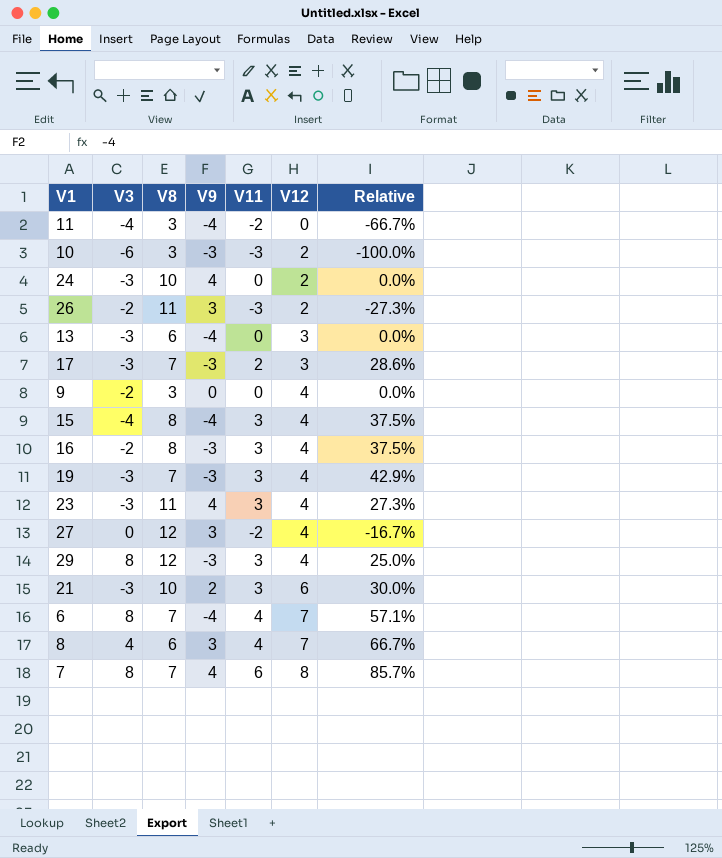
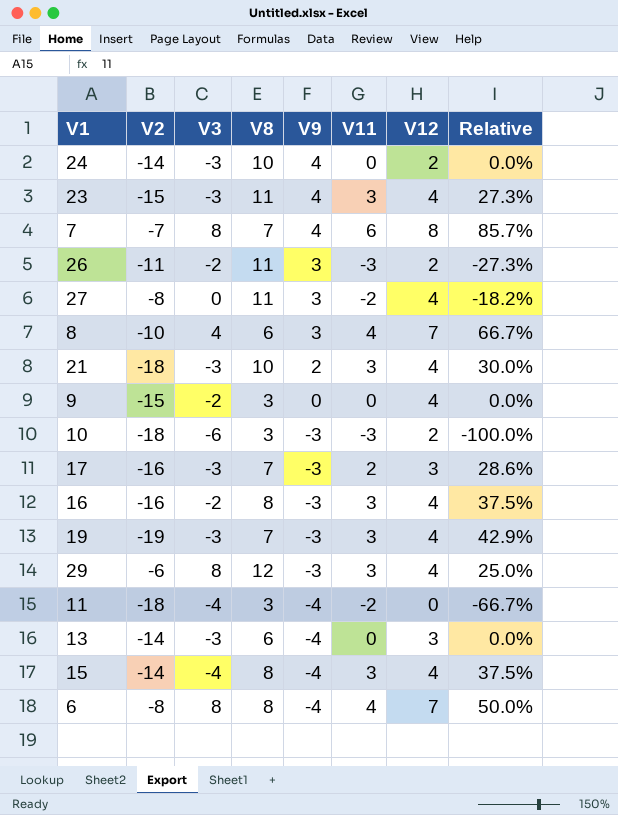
row order: V12 ascending -> V9 descending
column V2 | position: none -> 2
27 | V8: 12 -> 11
27 | Relative: -16.7% -> -18.2%
21 | V12: 6 -> 4
6 | V8: 7 -> 8
6 | Relative: 57.1% -> 50.0%

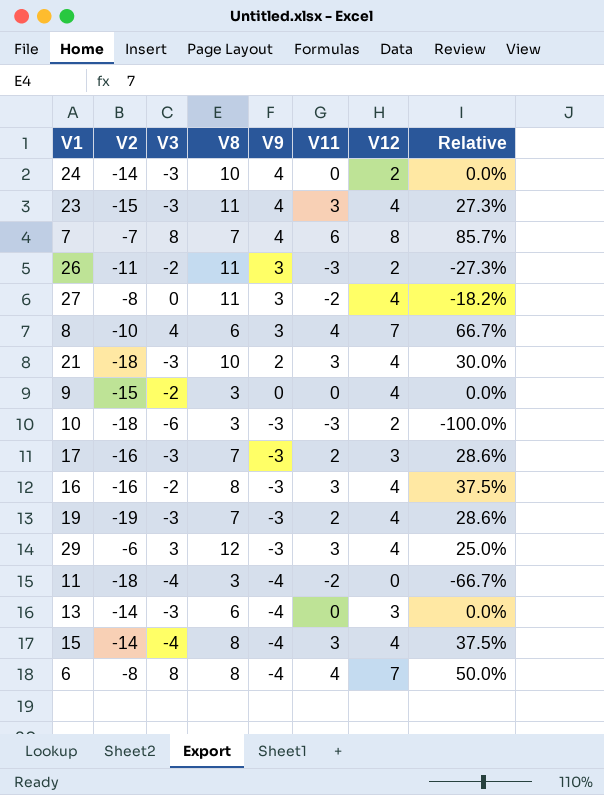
19 | V11: 3 -> 2
19 | Relative: 42.9% -> 28.6%
29 | V3: 8 -> 3

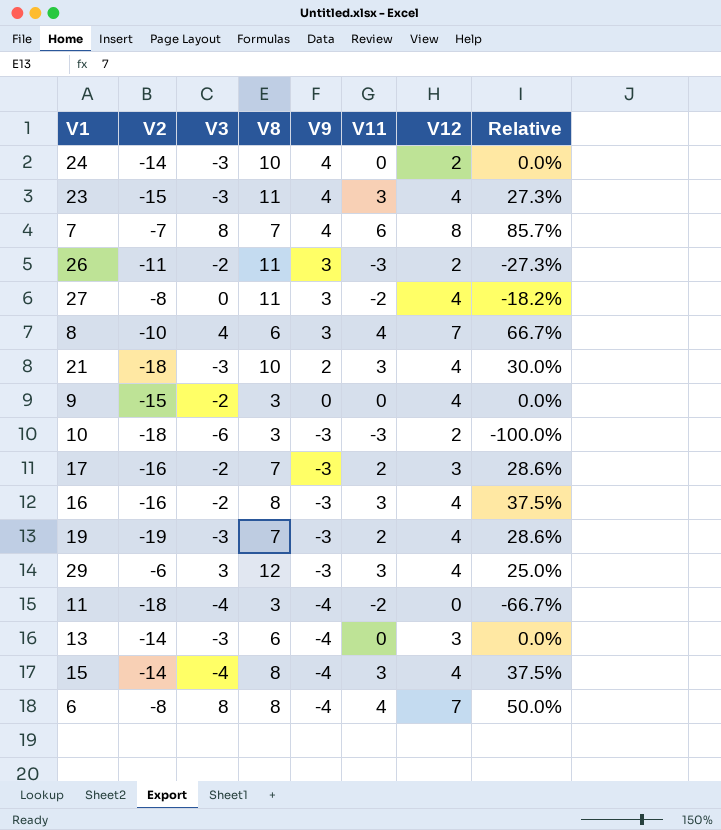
17 | V3: -3 -> -2

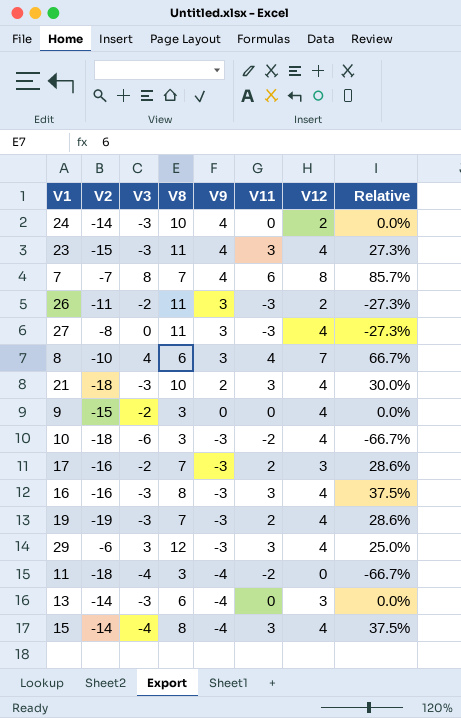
row 6: -8 | 8 | 8 | -4 | 4 | 7 | 50.0% -> none
27 | V11: -2 -> -3
27 | Relative: -18.2% -> -27.3%
10 | V11: -3 -> -2
10 | V12: 2 -> 4
10 | Relative: -100.0% -> -66.7%
16 | V3: -2 -> -3

